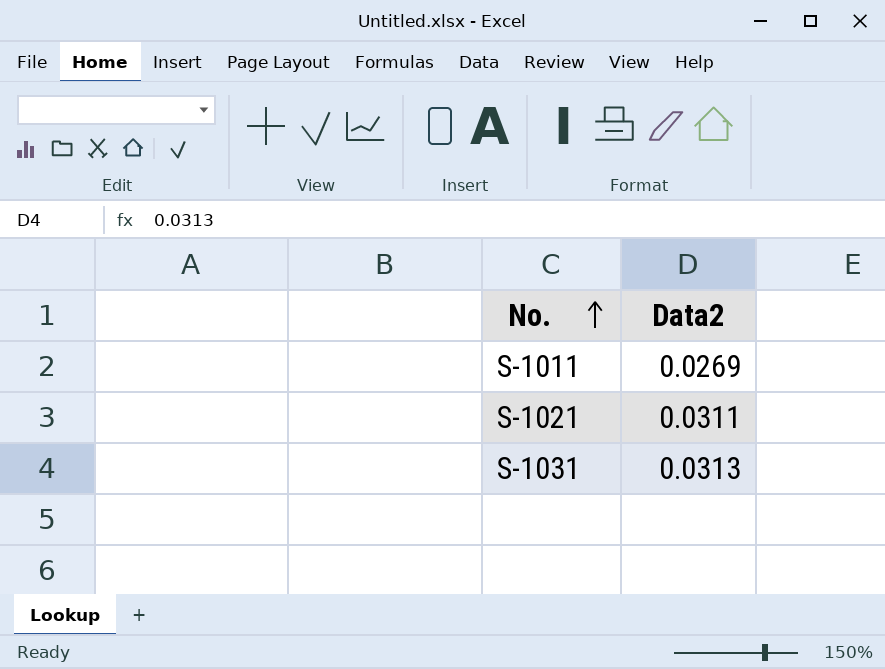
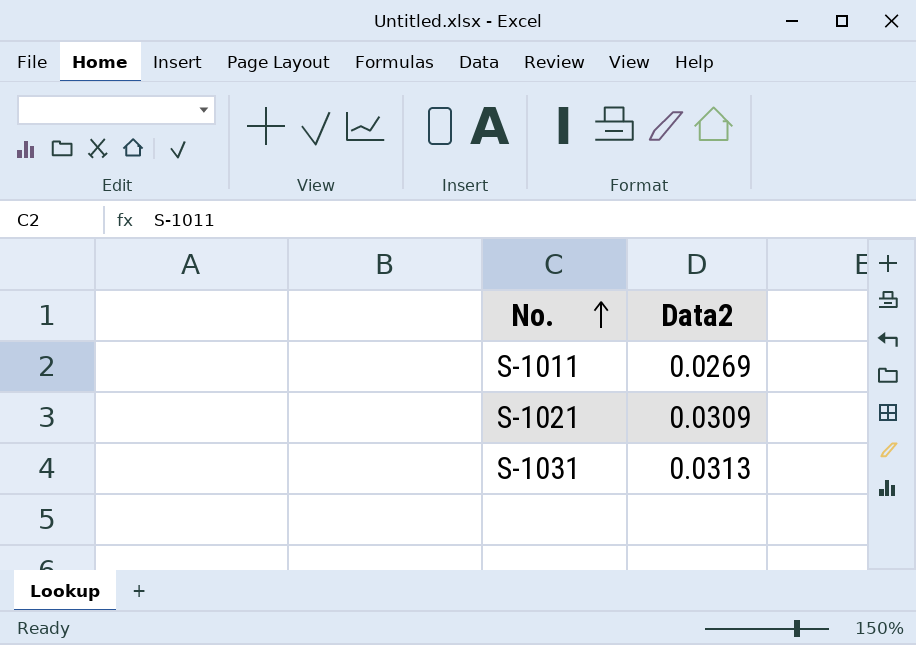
S-1021 | Data2: 0.0311 -> 0.0309

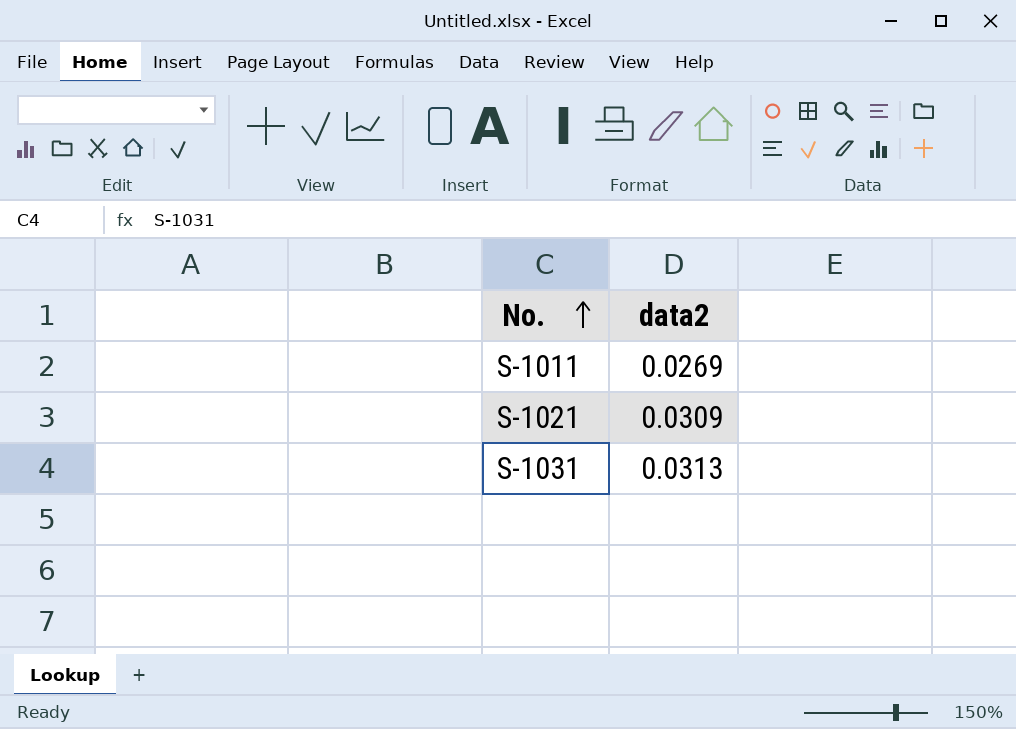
column name: Data2 -> data2

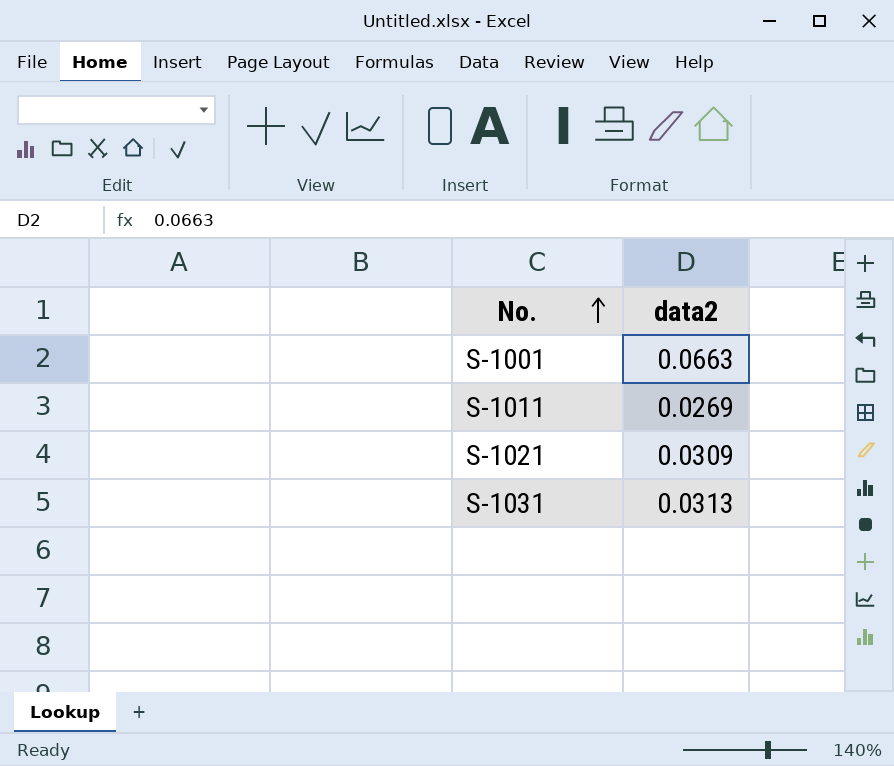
row S-1001: none -> 0.0663

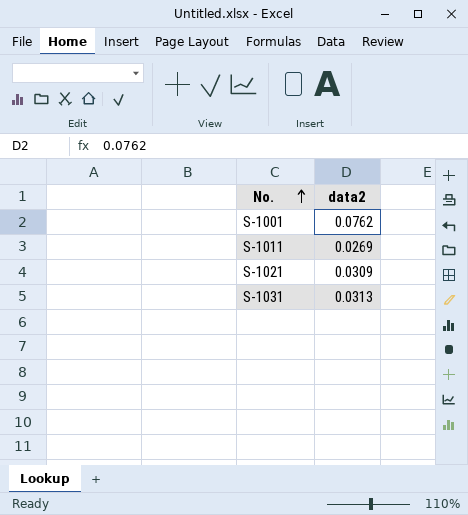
S-1001 | data2: 0.0663 -> 0.0762

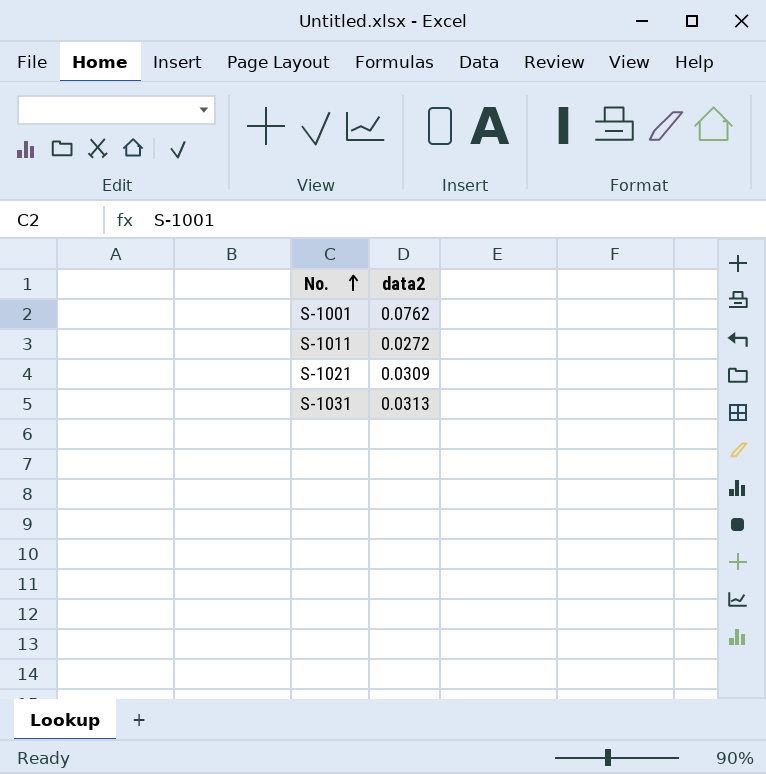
S-1011 | data2: 0.0269 -> 0.0272

